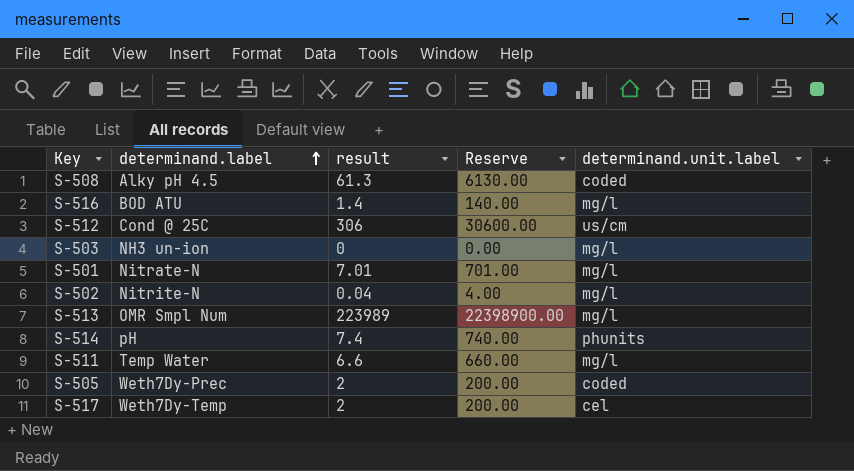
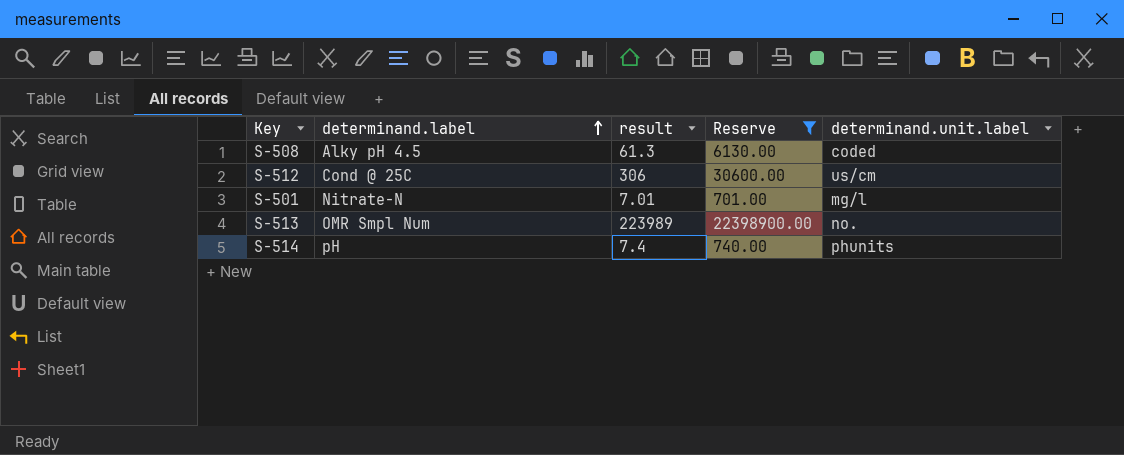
filter: none -> Reserve >= 701.00
S-513 | determinand.unit.label: mg/l -> no.

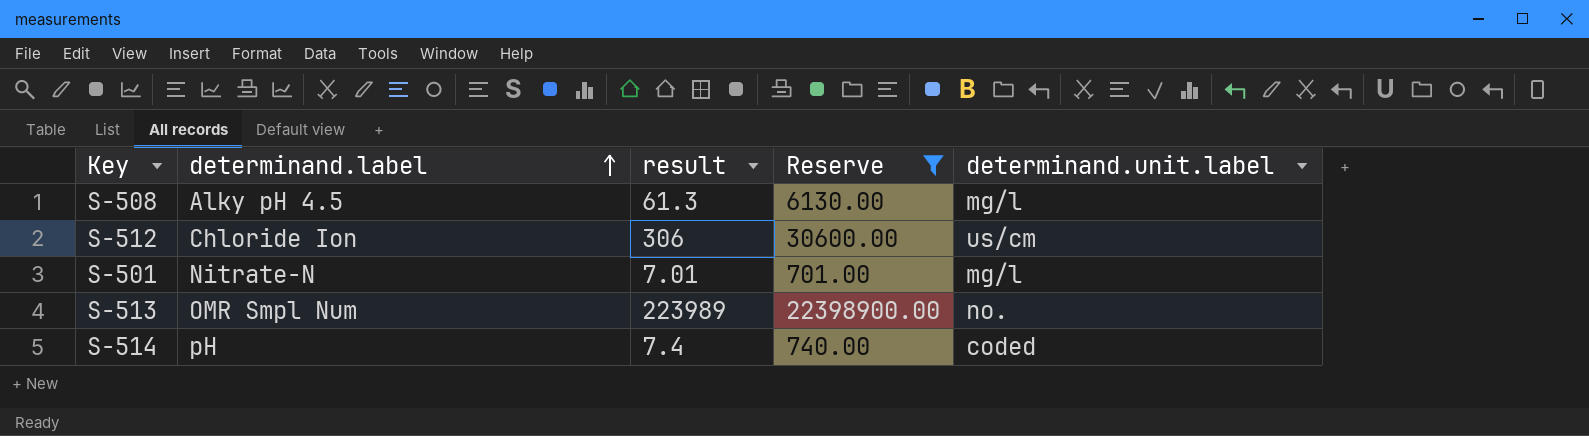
S-508 | determinand.unit.label: coded -> mg/l
S-512 | determinand.label: Cond @ 25C -> Chloride Ion
S-514 | determinand.unit.label: phunits -> coded

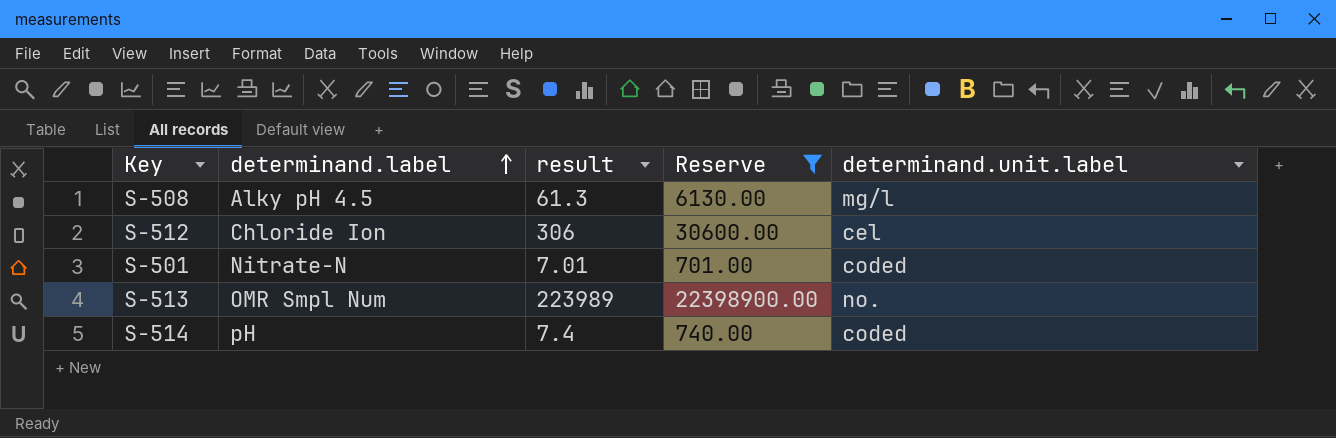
S-512 | determinand.unit.label: us/cm -> cel
S-501 | determinand.unit.label: mg/l -> coded

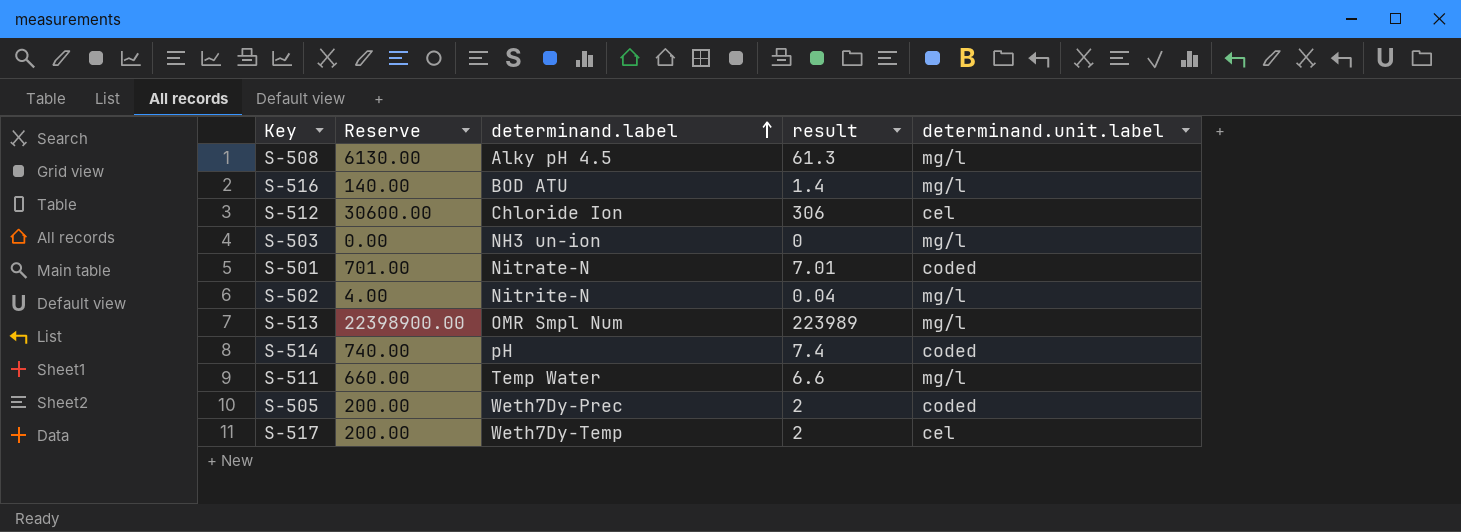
filter: Reserve >= 701.00 -> none
column Reserve | position: 4 -> 2
S-513 | determinand.unit.label: no. -> mg/l

